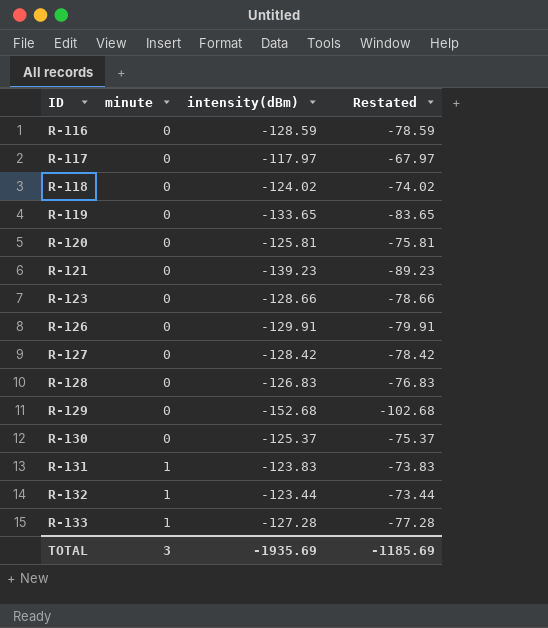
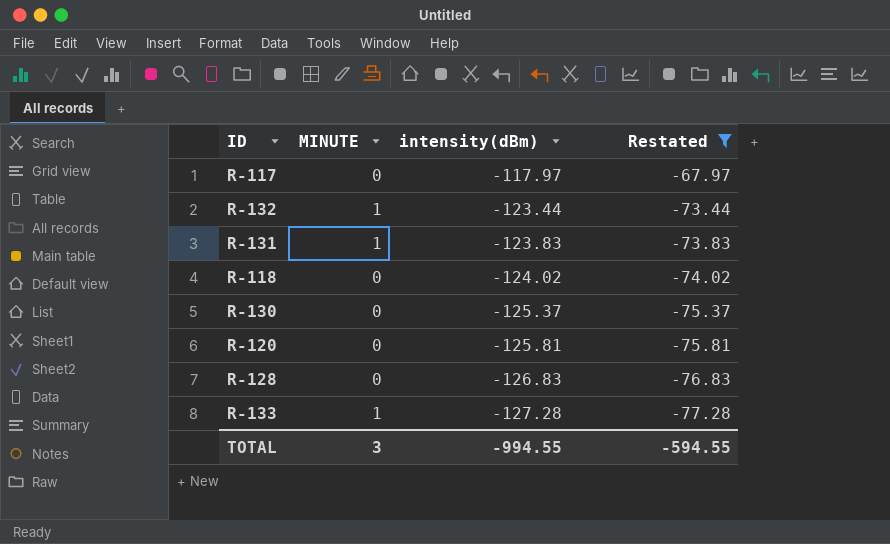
filter: none -> Restated >= -77.28
row order: ID ascending -> intensity(dBm) descending
column name: minute -> MINUTE
TOTAL | intensity(dBm): -1935.69 -> -994.55
TOTAL | Restated: -1185.69 -> -594.55

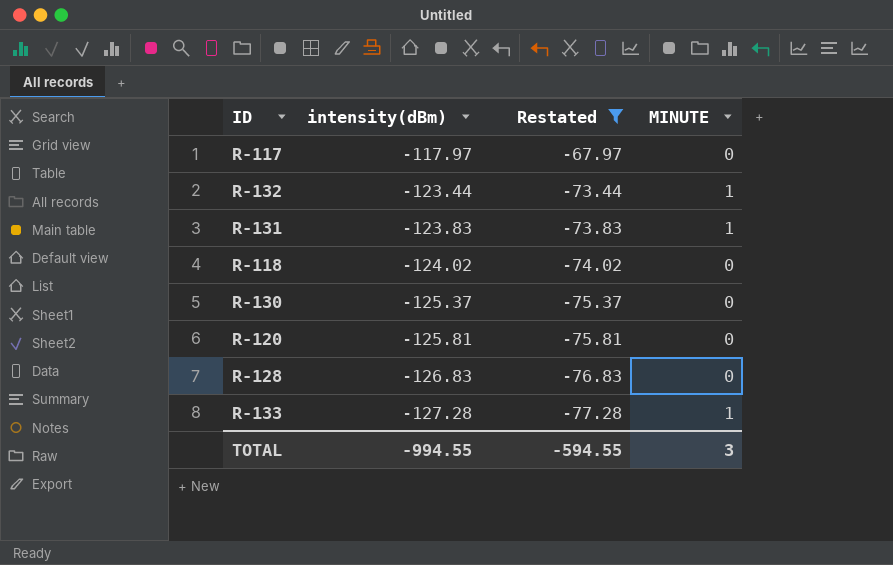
column MINUTE | position: 2 -> 4

